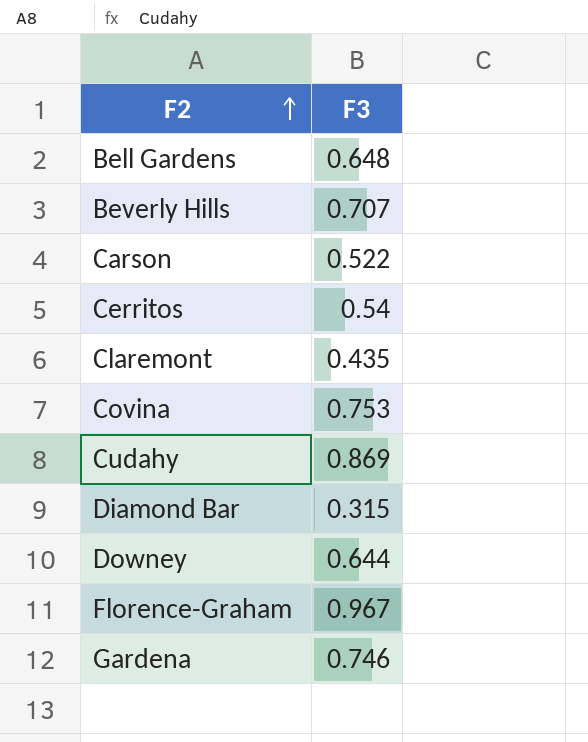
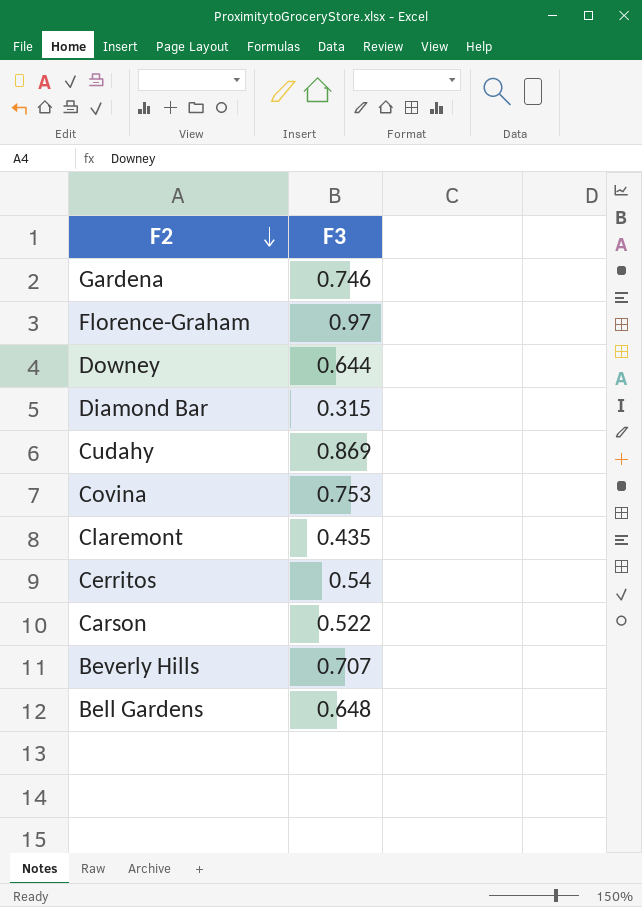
row order: F2 ascending -> F2 descending
Florence-Graham | F3: 0.967 -> 0.97

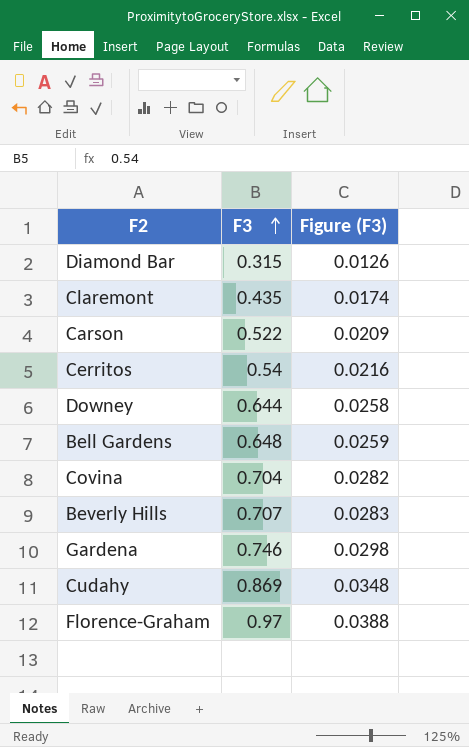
row order: F2 descending -> F3 ascending
column Figure (F3) | formula: none -> [F3] * 0.04
Covina | F3: 0.753 -> 0.704

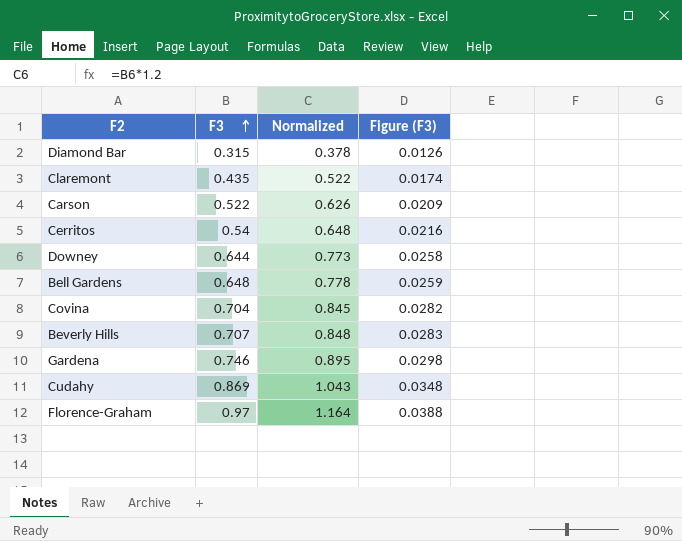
column Normalized | formula: none -> [F3] * 1.2

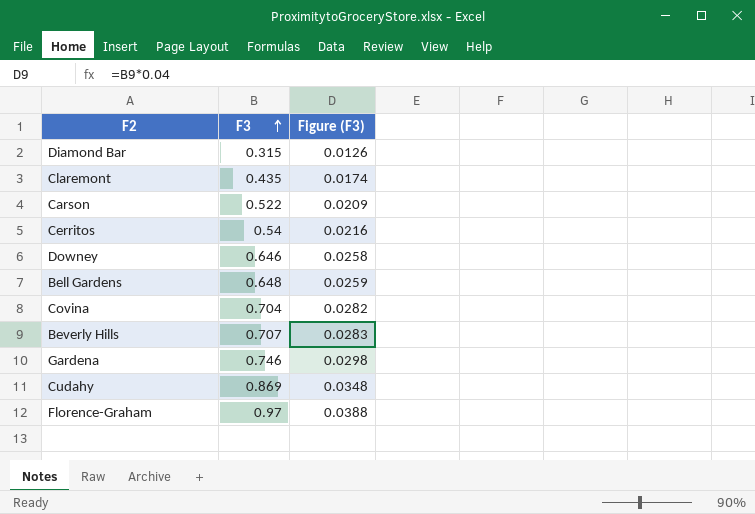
column Normalized | formula: [F3] * 1.2 -> none
Downey | F3: 0.644 -> 0.646

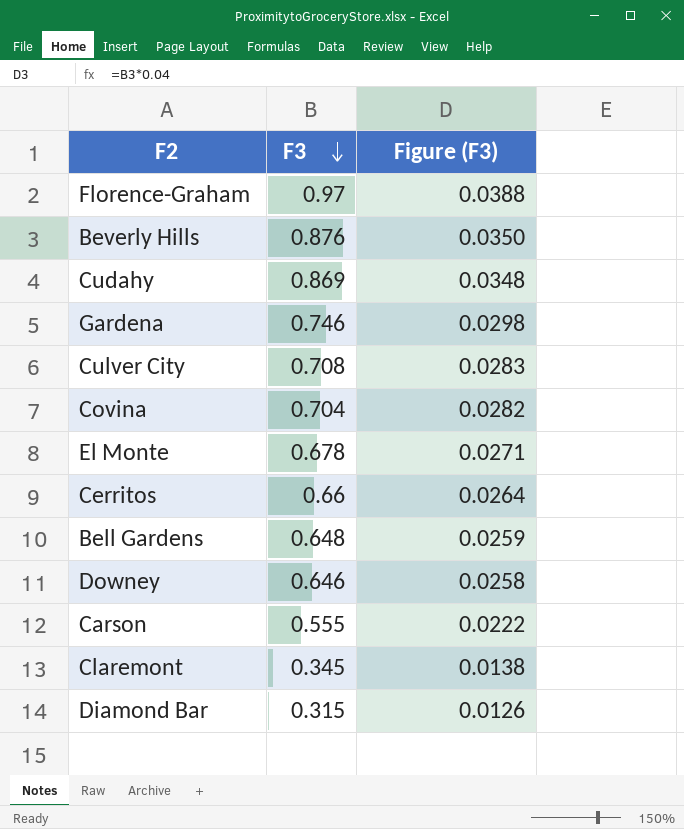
row order: F3 ascending -> F3 descending
Beverly Hills | F3: 0.707 -> 0.876
Beverly Hills | Figure (F3): 0.0283 -> 0.0350
row Culver City: none -> 0.708 | 0.0283
row El Monte: none -> 0.678 | 0.0271
Cerritos | F3: 0.54 -> 0.66
Cerritos | Figure (F3): 0.0216 -> 0.0264
Carson | F3: 0.522 -> 0.555
Carson | Figure (F3): 0.0209 -> 0.0222
Claremont | F3: 0.435 -> 0.345
Claremont | Figure (F3): 0.0174 -> 0.0138

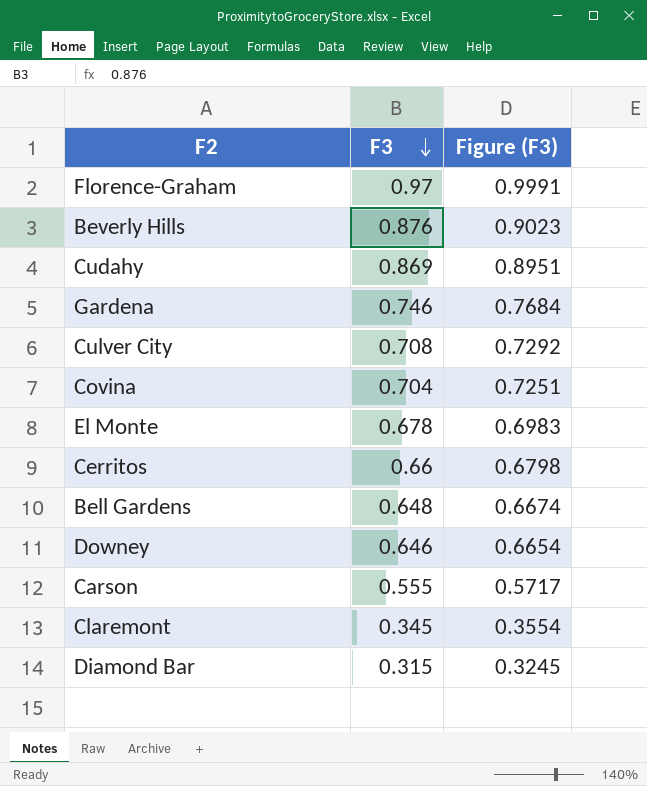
column Figure (F3) | formula: [F3] * 0.04 -> [F3] * 1.03

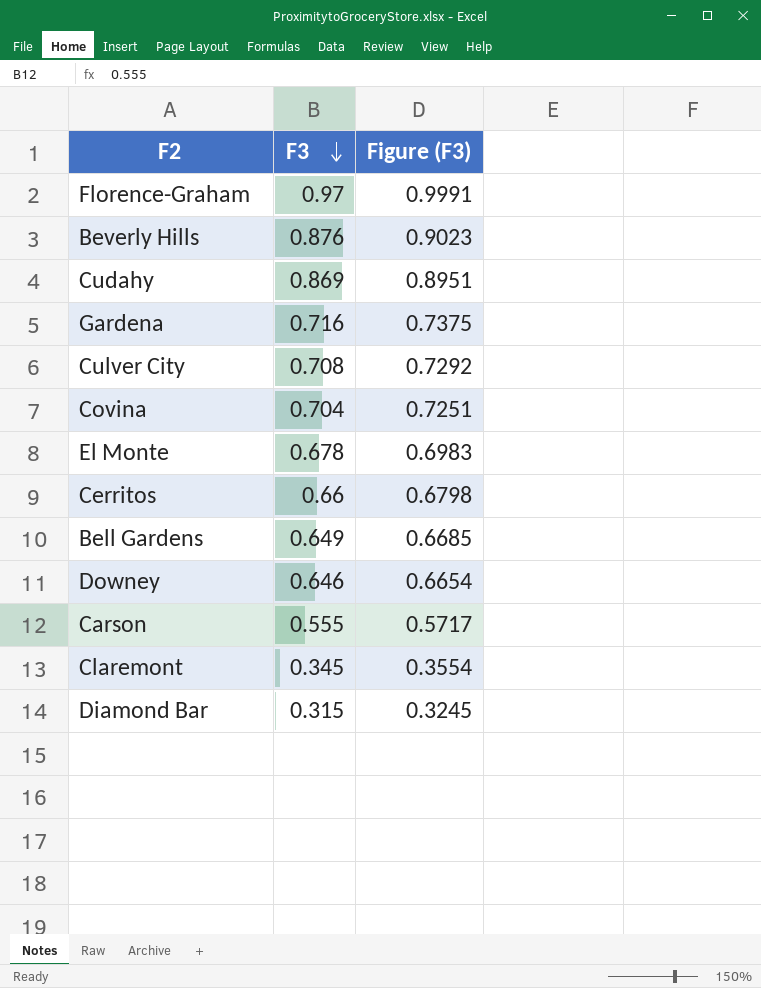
Gardena | F3: 0.746 -> 0.716
Gardena | Figure (F3): 0.7684 -> 0.7375
Bell Gardens | F3: 0.648 -> 0.649
Bell Gardens | Figure (F3): 0.6674 -> 0.6685

